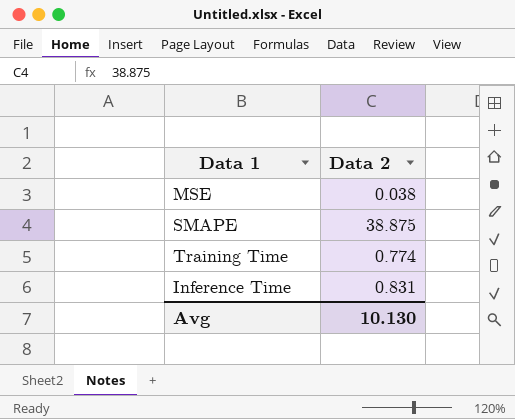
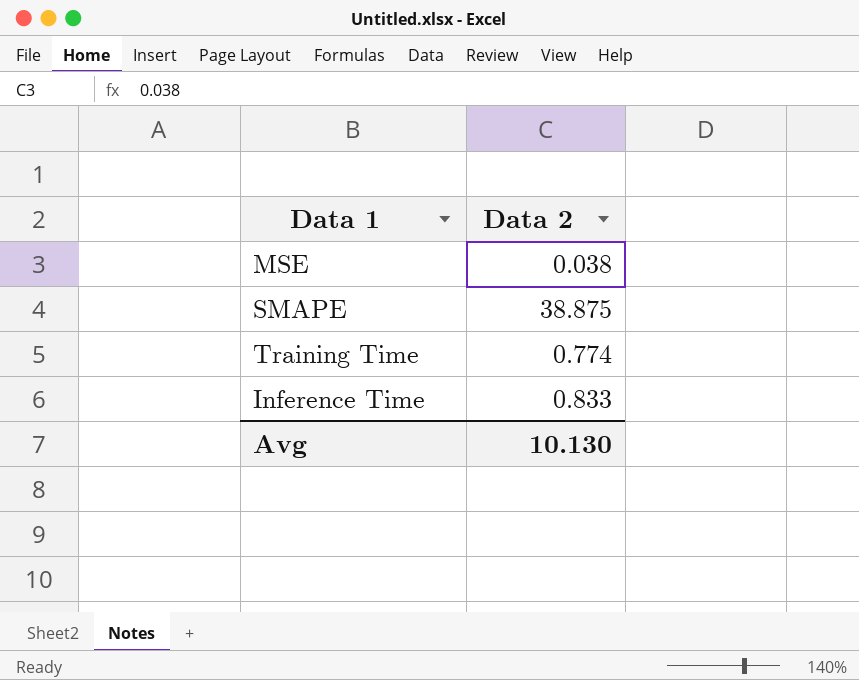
Inference Time | Data 2: 0.831 -> 0.833

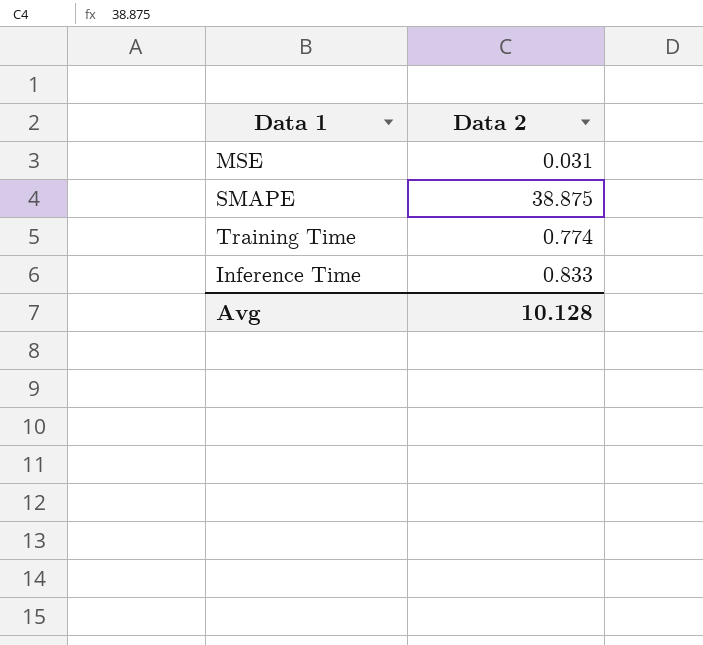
MSE | Data 2: 0.038 -> 0.031
Avg | Data 2: 10.130 -> 10.128

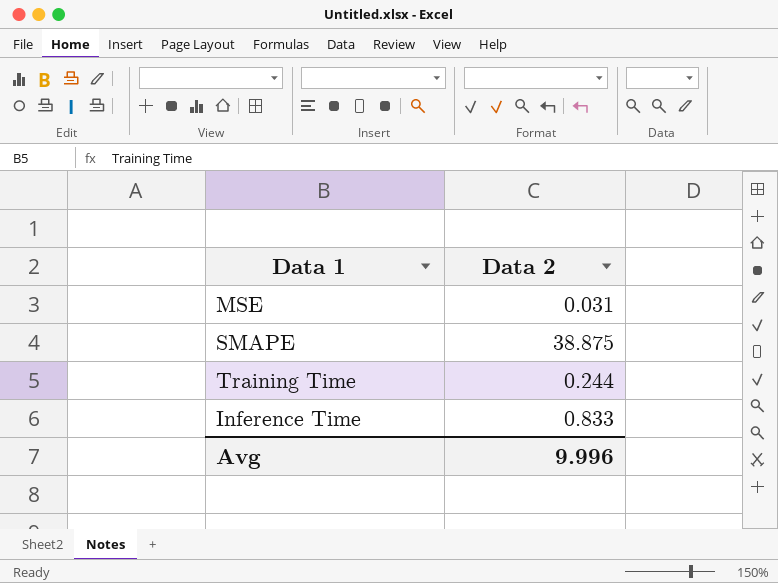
Training Time | Data 2: 0.774 -> 0.244
Avg | Data 2: 10.128 -> 9.996

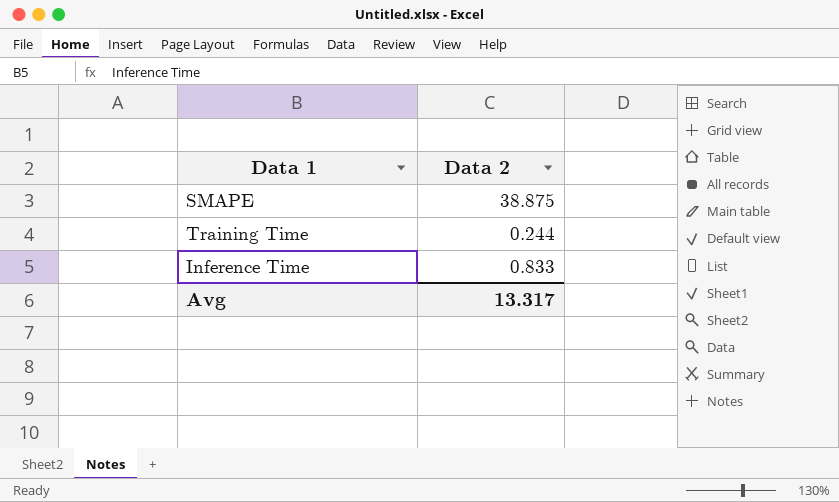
row MSE: 0.031 -> none
Avg | Data 2: 9.996 -> 13.317

